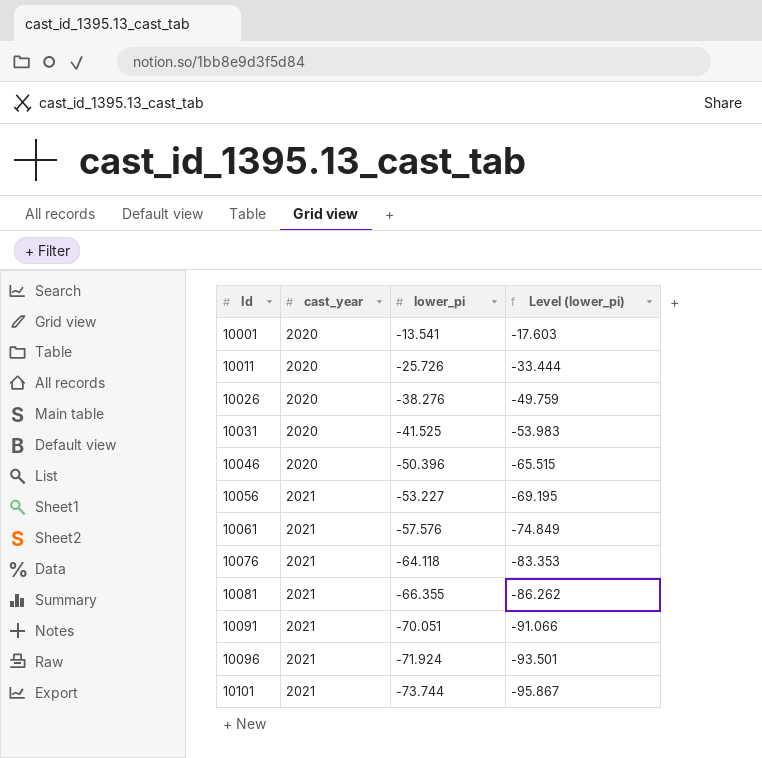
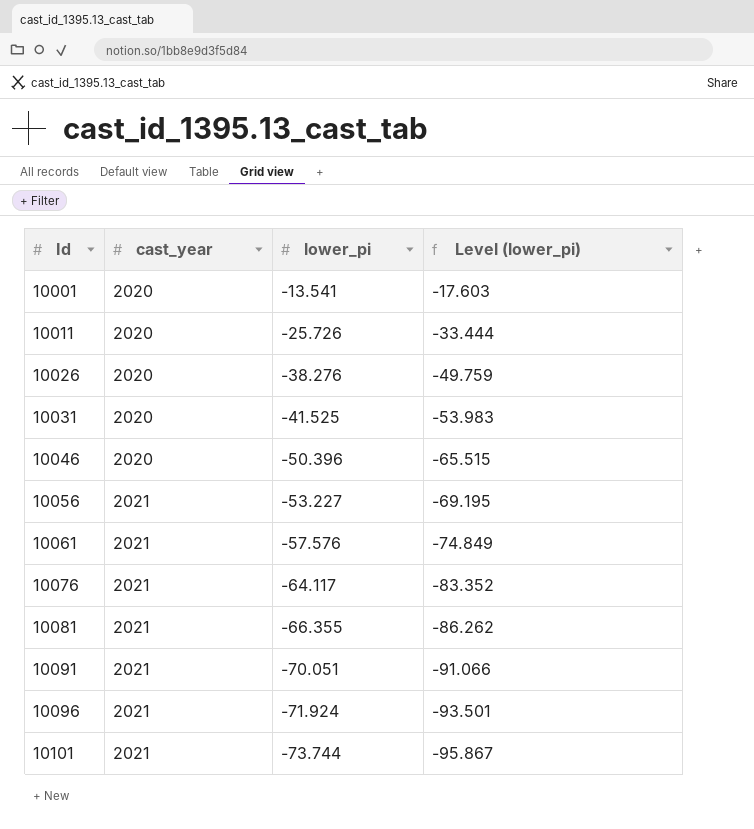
10076 | lower_pi: -64.118 -> -64.117
10076 | Level (lower_pi): -83.353 -> -83.352

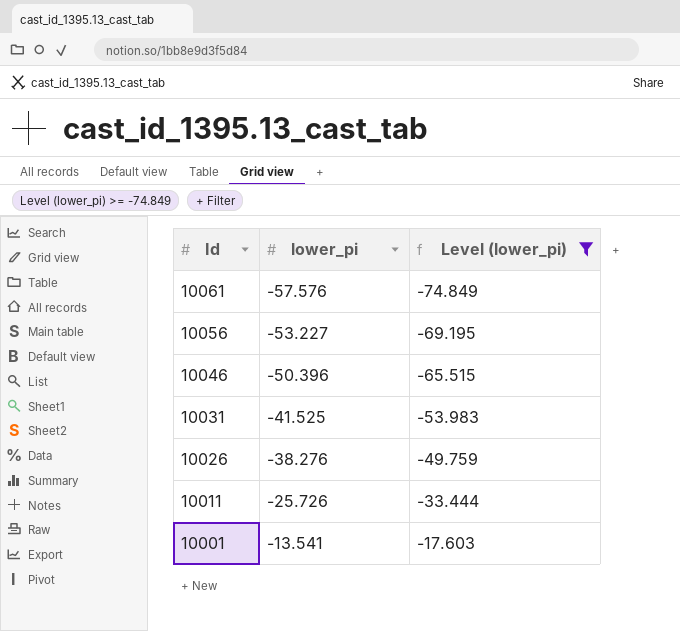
filter: none -> Level (lower_pi) >= -74.849
row order: Id ascending -> Id descending
column cast_year | position: 2 -> none

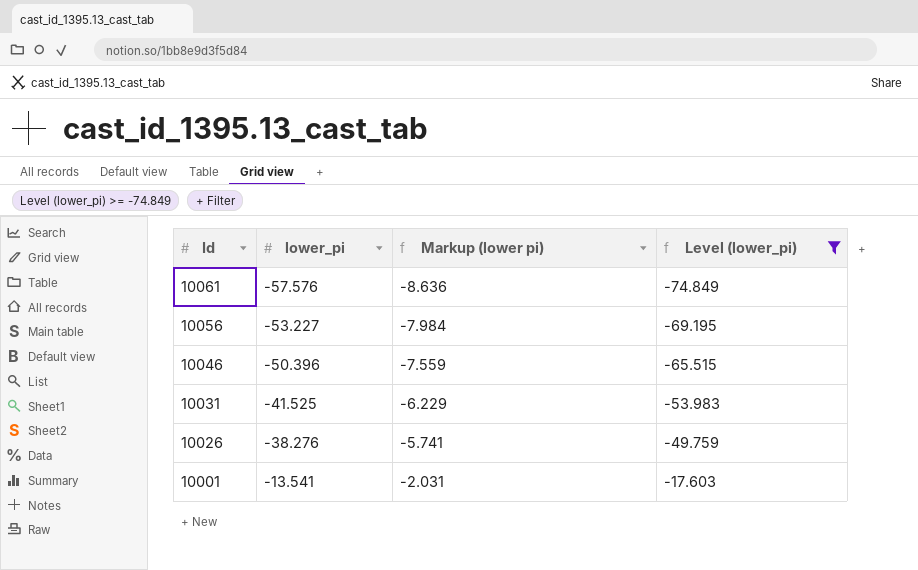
column Markup (lower pi) | formula: none -> [lower_pi] * 0.15
row 10011: -25.726 | -33.444 -> none

